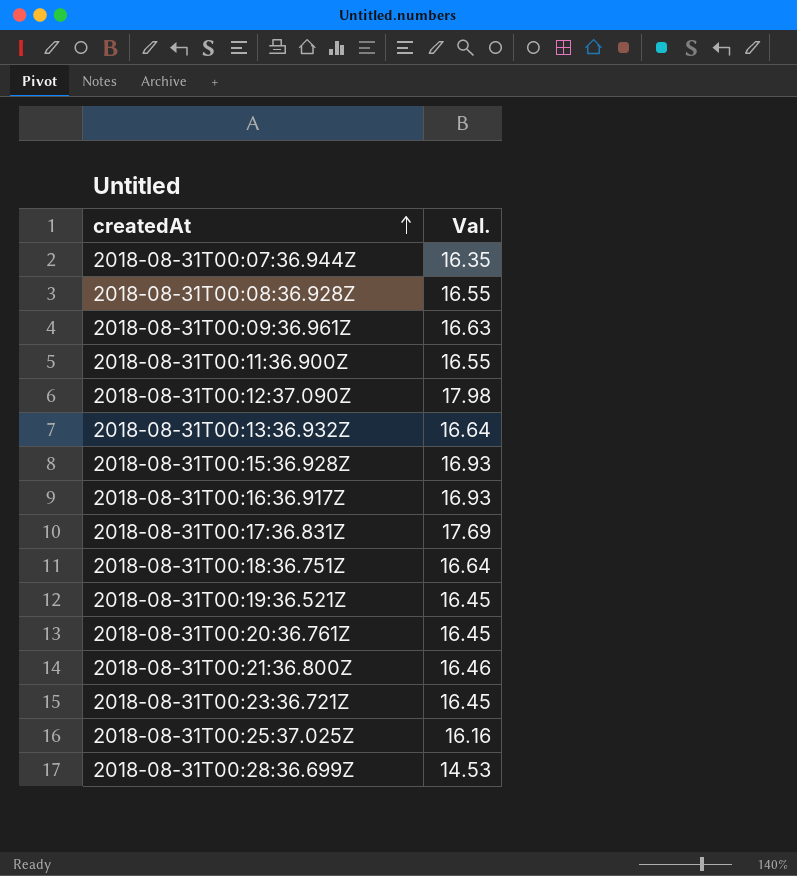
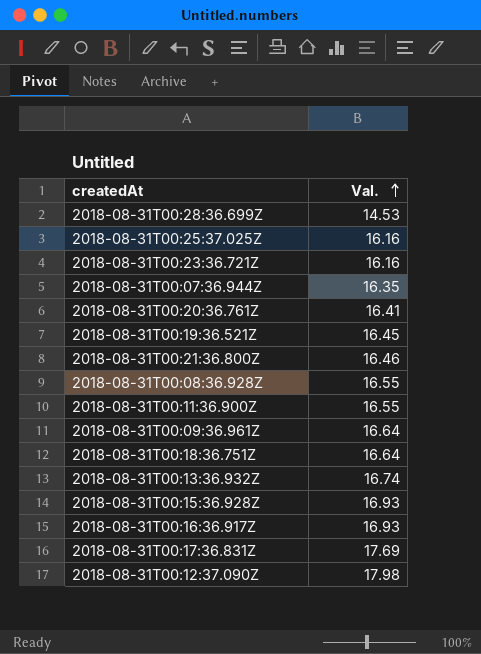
row order: createdAt ascending -> Val. ascending
2018-08-31T00:23:36.721Z | Val.: 16.45 -> 16.16
2018-08-31T00:20:36.761Z | Val.: 16.45 -> 16.41
2018-08-31T00:09:36.961Z | Val.: 16.63 -> 16.64
2018-08-31T00:13:36.932Z | Val.: 16.64 -> 16.74

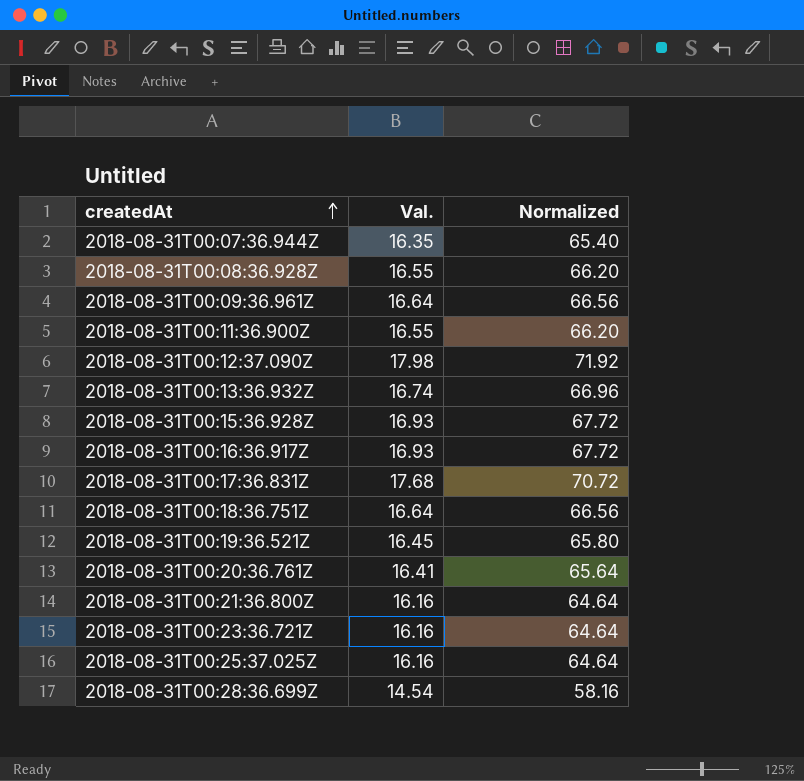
row order: Val. ascending -> createdAt ascending
column Normalized | formula: none -> [Val.] * 4
2018-08-31T00:17:36.831Z | Val.: 17.69 -> 17.68
2018-08-31T00:21:36.800Z | Val.: 16.46 -> 16.16
2018-08-31T00:28:36.699Z | Val.: 14.53 -> 14.54

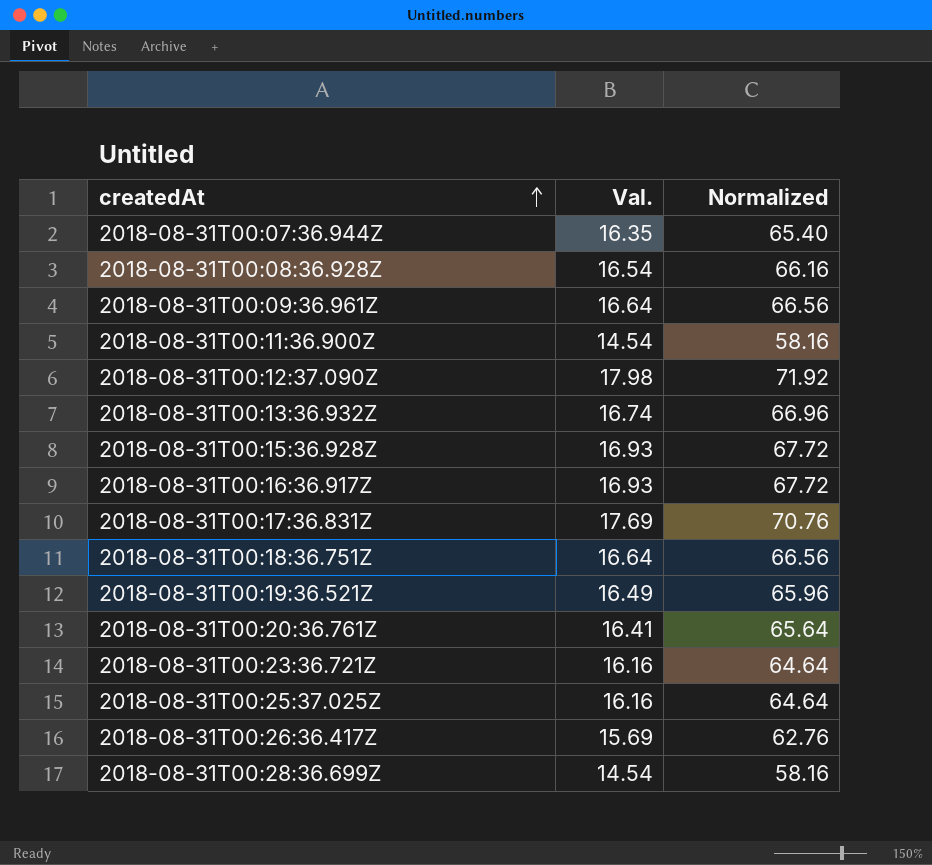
row 2018-08-31T00:21:36.800Z: 16.16 | 64.64 -> none
2018-08-31T00:08:36.928Z | Val.: 16.55 -> 16.54
2018-08-31T00:08:36.928Z | Normalized: 66.20 -> 66.16
2018-08-31T00:11:36.900Z | Val.: 16.55 -> 14.54
2018-08-31T00:11:36.900Z | Normalized: 66.20 -> 58.16
2018-08-31T00:17:36.831Z | Val.: 17.68 -> 17.69
2018-08-31T00:17:36.831Z | Normalized: 70.72 -> 70.76
2018-08-31T00:19:36.521Z | Val.: 16.45 -> 16.49
2018-08-31T00:19:36.521Z | Normalized: 65.80 -> 65.96
row 2018-08-31T00:26:36.417Z: none -> 15.69 | 62.76

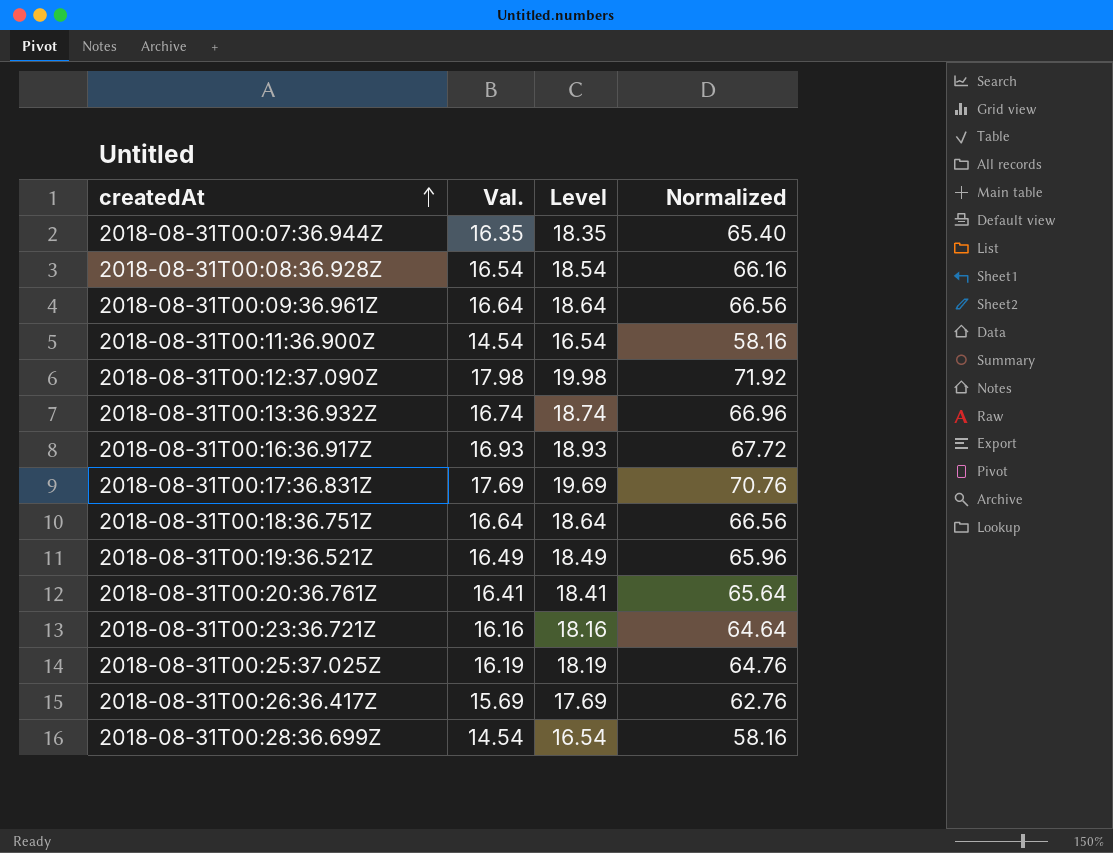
column Level | formula: none -> [Val.] + 2
row 2018-08-31T00:15:36.928Z: 16.93 | 67.72 -> none
2018-08-31T00:25:37.025Z | Val.: 16.16 -> 16.19
2018-08-31T00:25:37.025Z | Normalized: 64.64 -> 64.76

